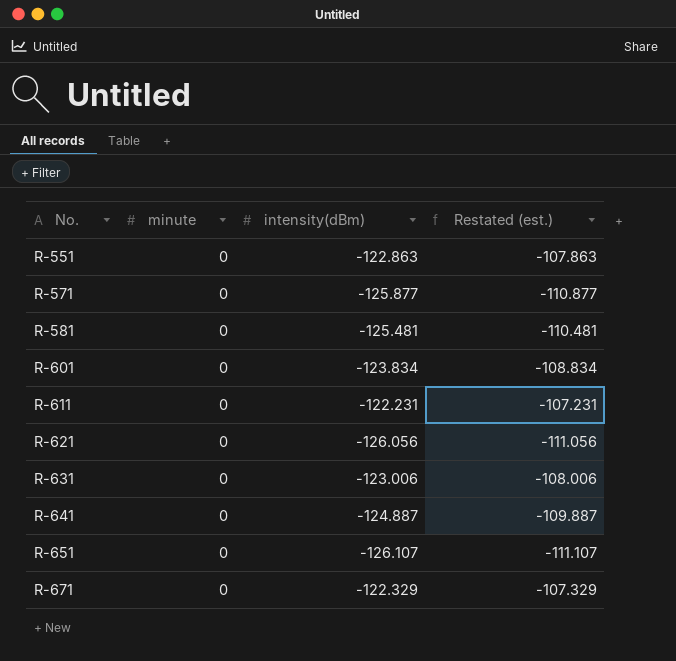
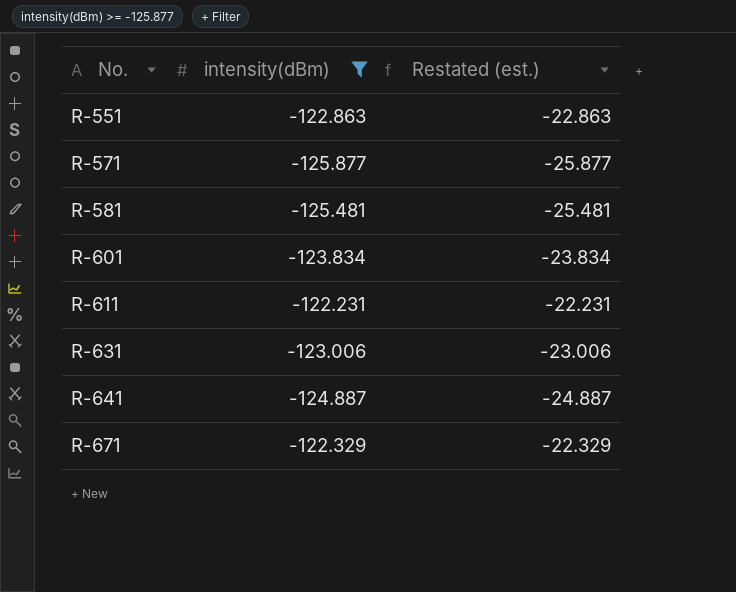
filter: none -> intensity(dBm) >= -125.877
column minute | position: 2 -> none
column Restated (est.) | formula: [intensity(dBm)] + 15 -> [intensity(dBm)] + 100

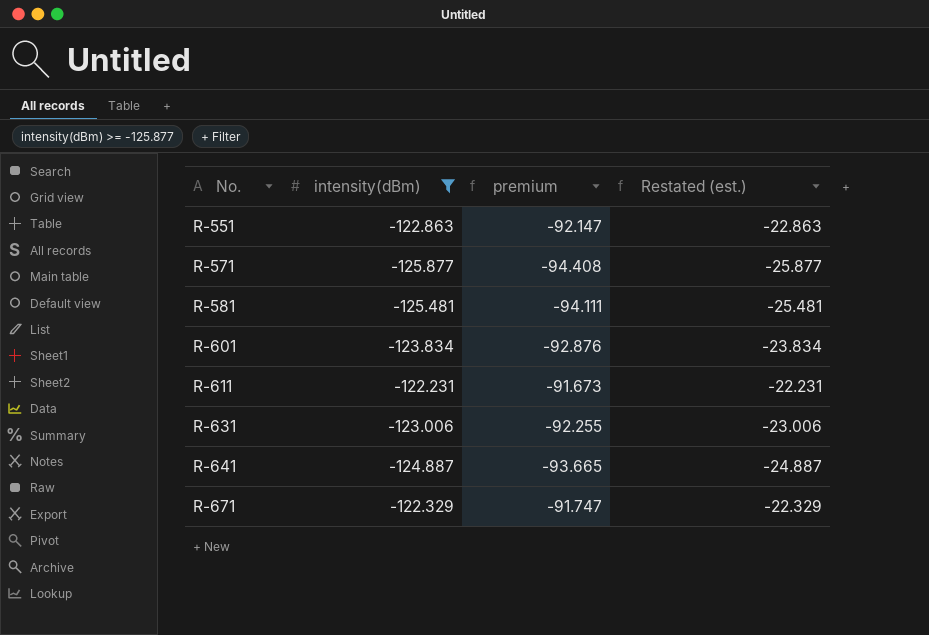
column premium | formula: none -> [intensity(dBm)] * 0.75

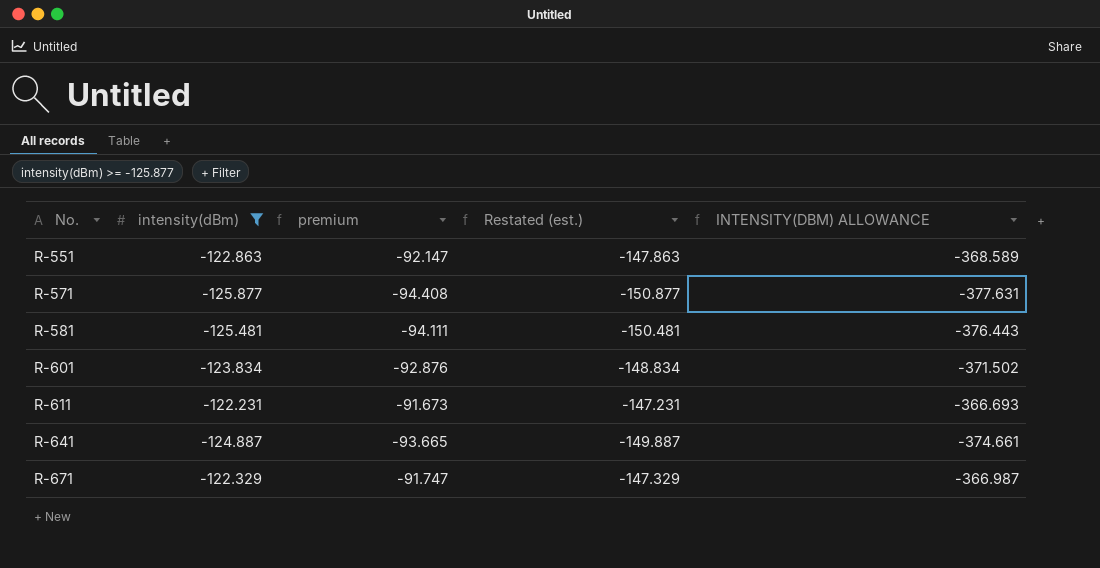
column Restated (est.) | formula: [intensity(dBm)] + 100 -> [intensity(dBm)] - 25
column INTENSITY(DBM) ALLOWANCE | formula: none -> [intensity(dBm)] * 3
row R-631: -123.006 | -92.255 | -23.006 -> none

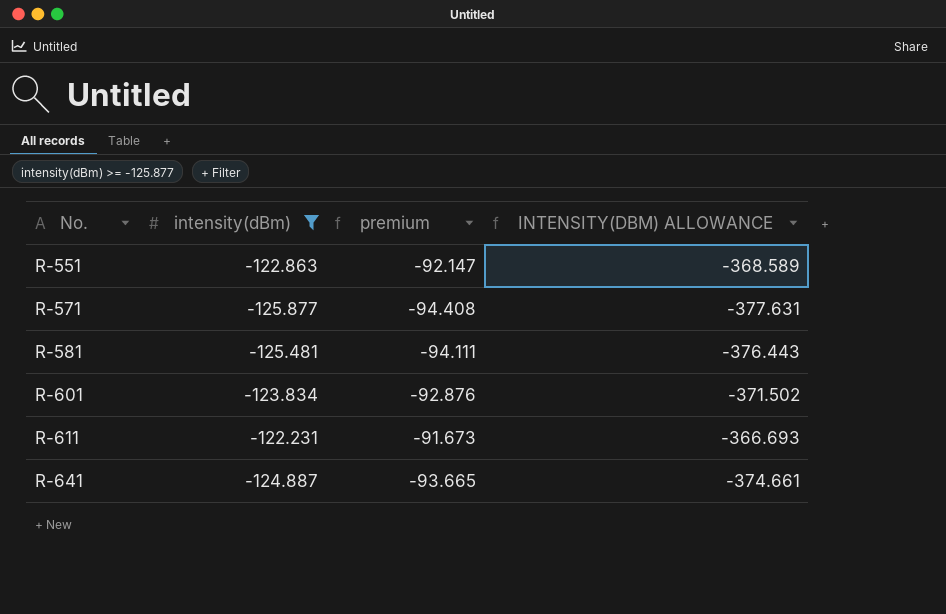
column Restated (est.) | formula: [intensity(dBm)] - 25 -> none
row R-671: -122.329 | -91.747 | -147.329 | -366.987 -> none

